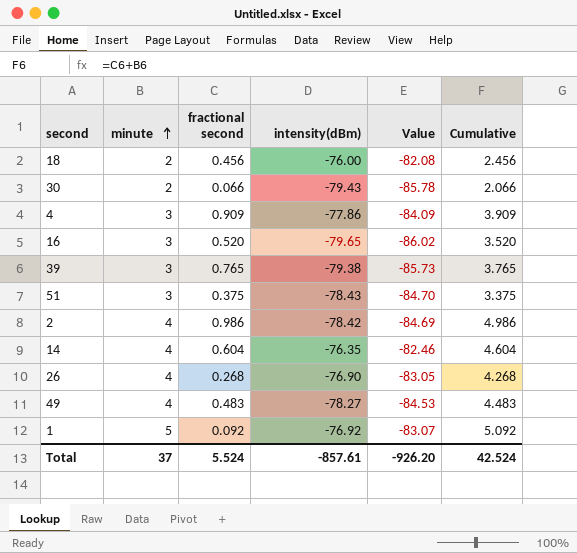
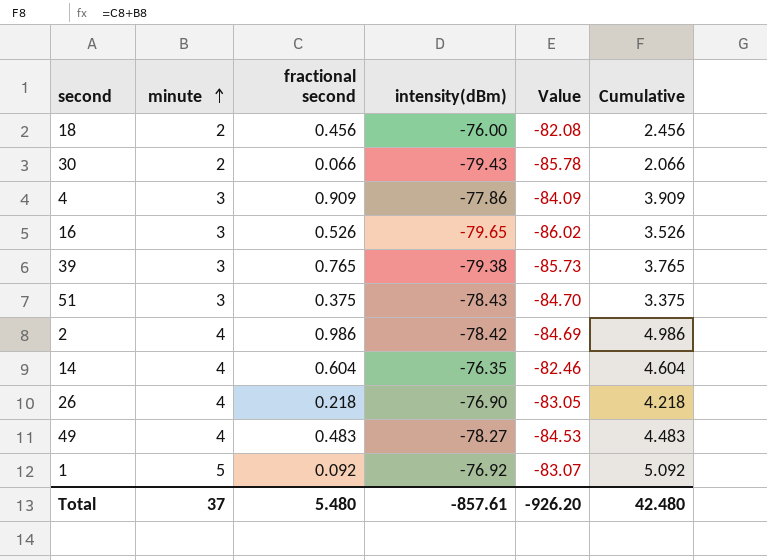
16 | fractional second: 0.520 -> 0.526
16 | Cumulative: 3.520 -> 3.526
26 | fractional second: 0.268 -> 0.218
26 | Cumulative: 4.268 -> 4.218
Total | fractional second: 5.524 -> 5.480
Total | Cumulative: 42.524 -> 42.480

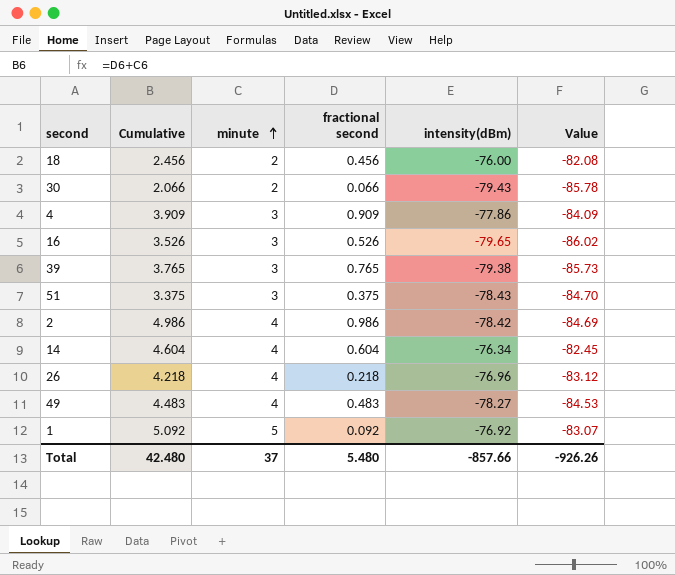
column Cumulative | position: 6 -> 2
14 | intensity(dBm): -76.35 -> -76.34
14 | Value: -82.46 -> -82.45
26 | intensity(dBm): -76.90 -> -76.96
26 | Value: -83.05 -> -83.12
Total | intensity(dBm): -857.61 -> -857.66
Total | Value: -926.20 -> -926.26

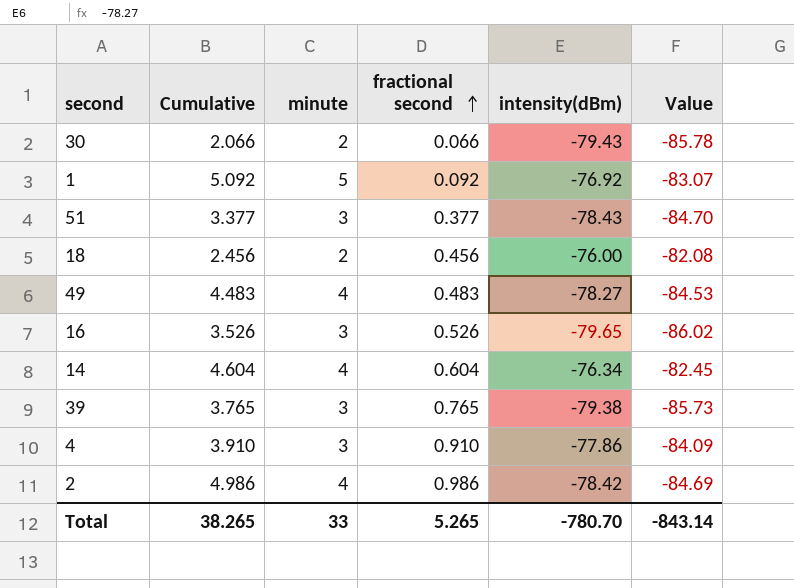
row order: minute ascending -> fractional second ascending
row 26: 4.218 | 4 | 0.218 | -76.96 | -83.12 -> none
51 | Cumulative: 3.375 -> 3.377
51 | fractional second: 0.375 -> 0.377
4 | Cumulative: 3.909 -> 3.910
4 | fractional second: 0.909 -> 0.910
Total | Cumulative: 42.480 -> 38.265
Total | minute: 37 -> 33
Total | fractional second: 5.480 -> 5.265
Total | intensity(dBm): -857.66 -> -780.70
Total | Value: -926.26 -> -843.14

